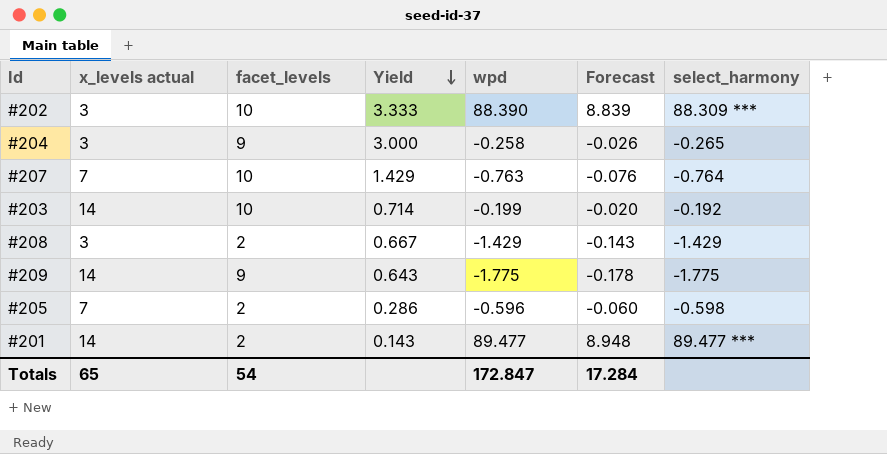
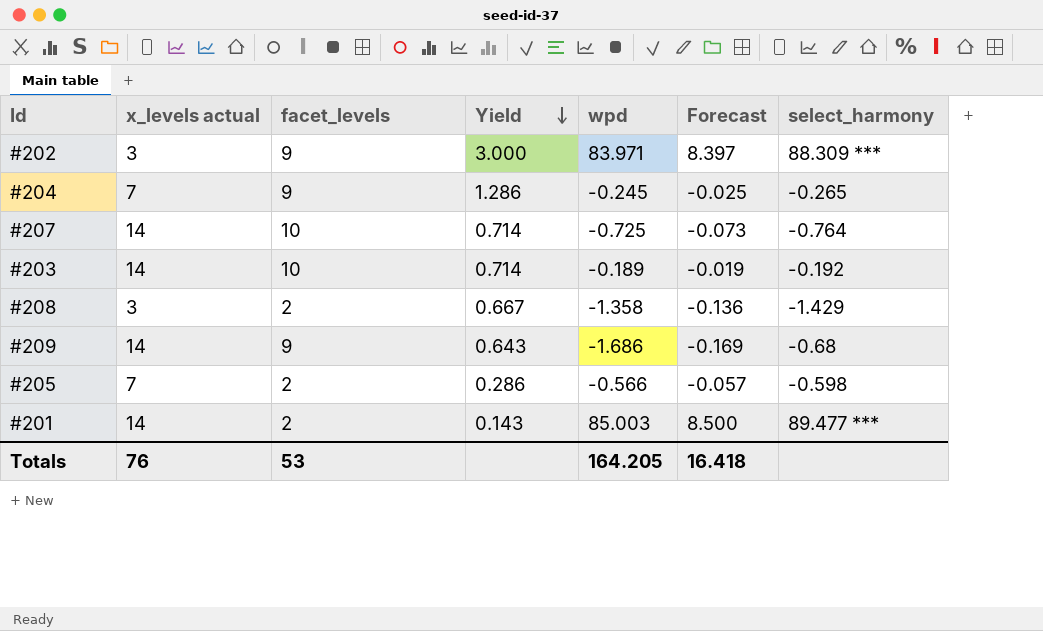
#202 | facet_levels: 10 -> 9
#202 | Yield: 3.333 -> 3.000
#202 | wpd: 88.390 -> 83.971
#202 | Forecast: 8.839 -> 8.397
#204 | x_levels actual: 3 -> 7
#204 | Yield: 3.000 -> 1.286
#204 | wpd: -0.258 -> -0.245
#204 | Forecast: -0.026 -> -0.025
#207 | x_levels actual: 7 -> 14
#207 | Yield: 1.429 -> 0.714
#207 | wpd: -0.763 -> -0.725
#207 | Forecast: -0.076 -> -0.073
#203 | wpd: -0.199 -> -0.189
#203 | Forecast: -0.020 -> -0.019
#208 | wpd: -1.429 -> -1.358
#208 | Forecast: -0.143 -> -0.136
#209 | wpd: -1.775 -> -1.686
#209 | Forecast: -0.178 -> -0.169
#209 | select_harmony: -1.775 -> -0.68
#205 | wpd: -0.596 -> -0.566
#205 | Forecast: -0.060 -> -0.057
#201 | wpd: 89.477 -> 85.003
#201 | Forecast: 8.948 -> 8.500
Totals | x_levels actual: 65 -> 76
Totals | facet_levels: 54 -> 53
Totals | wpd: 172.847 -> 164.205
Totals | Forecast: 17.284 -> 16.418

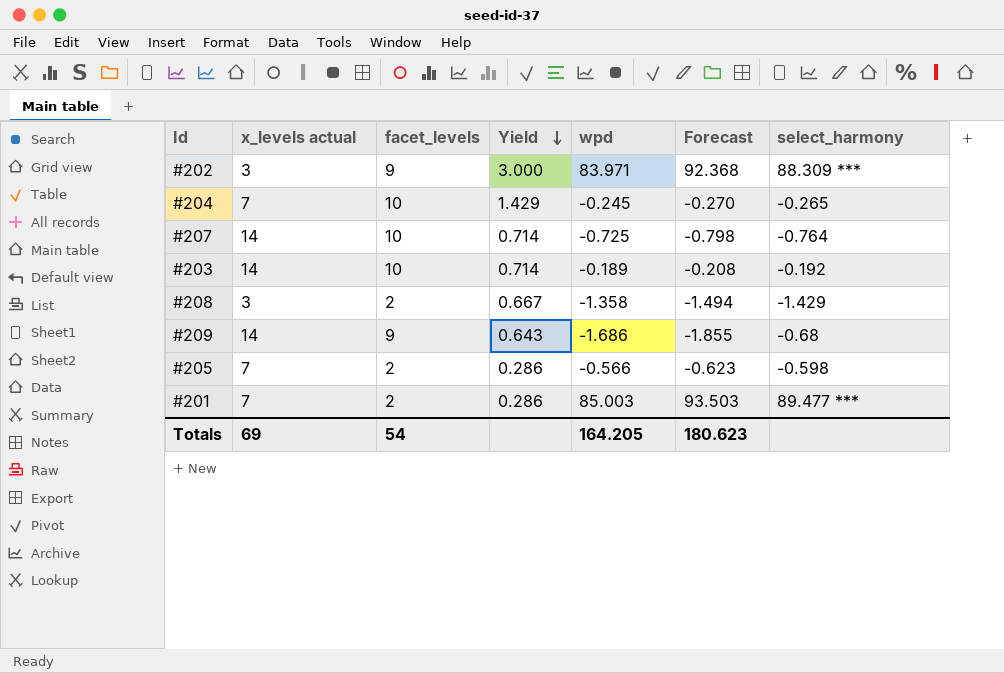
column Forecast | formula: [wpd] * 0.1 -> [wpd] * 1.1
#204 | facet_levels: 9 -> 10
#204 | Yield: 1.286 -> 1.429
#201 | x_levels actual: 14 -> 7
#201 | Yield: 0.143 -> 0.286
Totals | x_levels actual: 76 -> 69
Totals | facet_levels: 53 -> 54
Totals | Forecast: 16.418 -> 180.623

